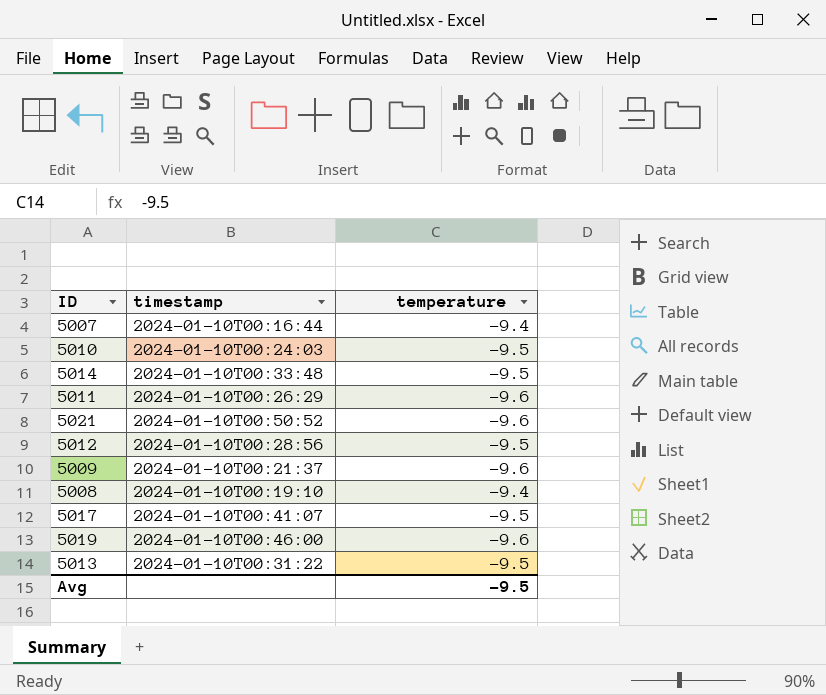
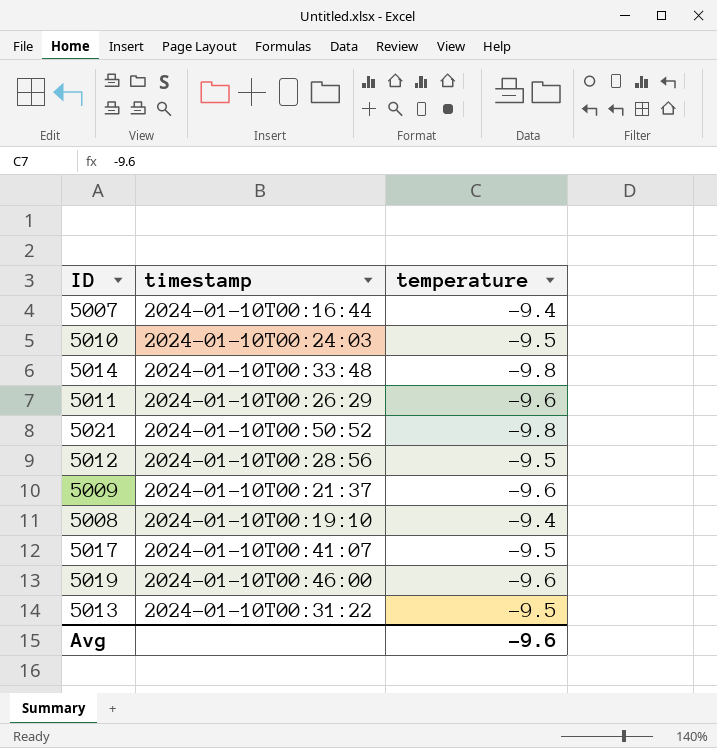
5014 | temperature: -9.5 -> -9.8
5021 | temperature: -9.6 -> -9.8
Avg | temperature: -9.5 -> -9.6

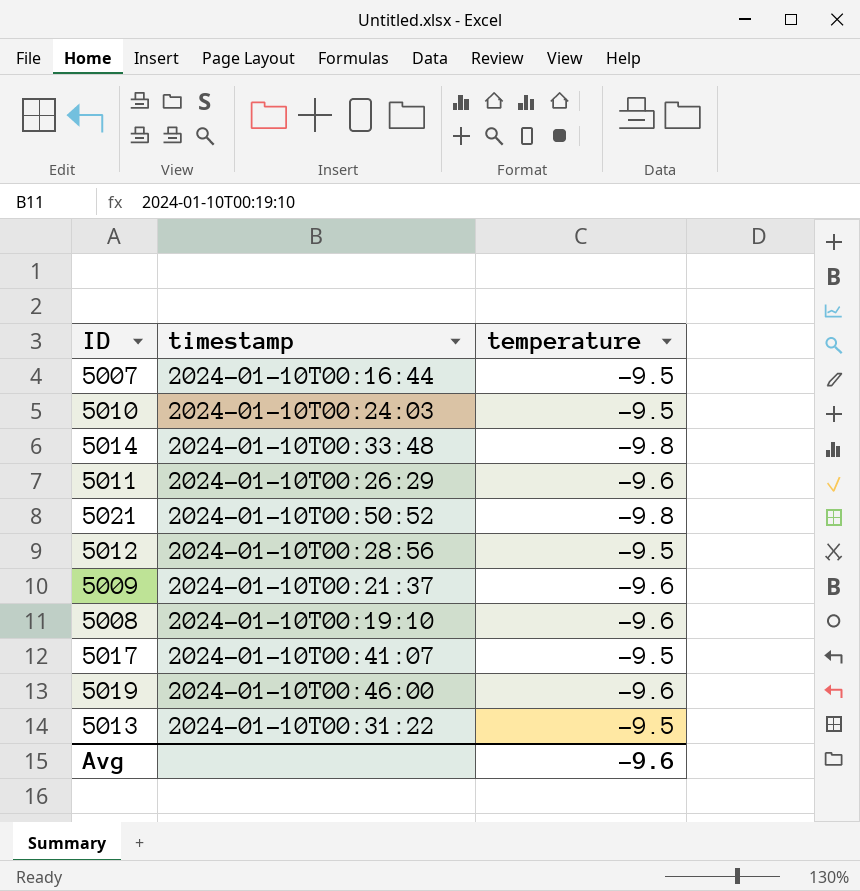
5007 | temperature: -9.4 -> -9.5
5008 | temperature: -9.4 -> -9.6

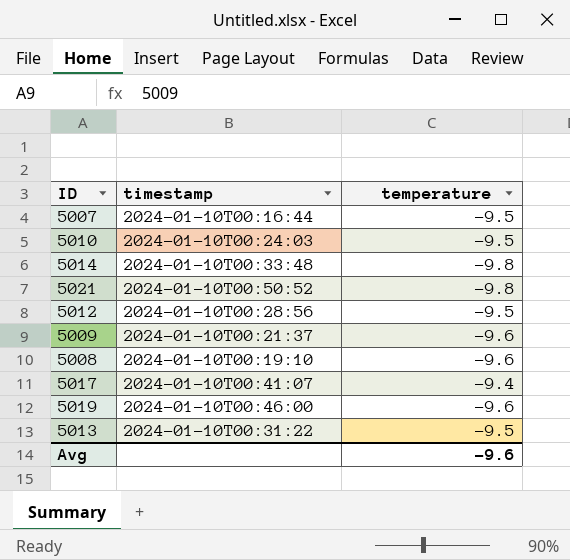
row 5011: 2024-01-10T00:26:29 | -9.6 -> none
5017 | temperature: -9.5 -> -9.4

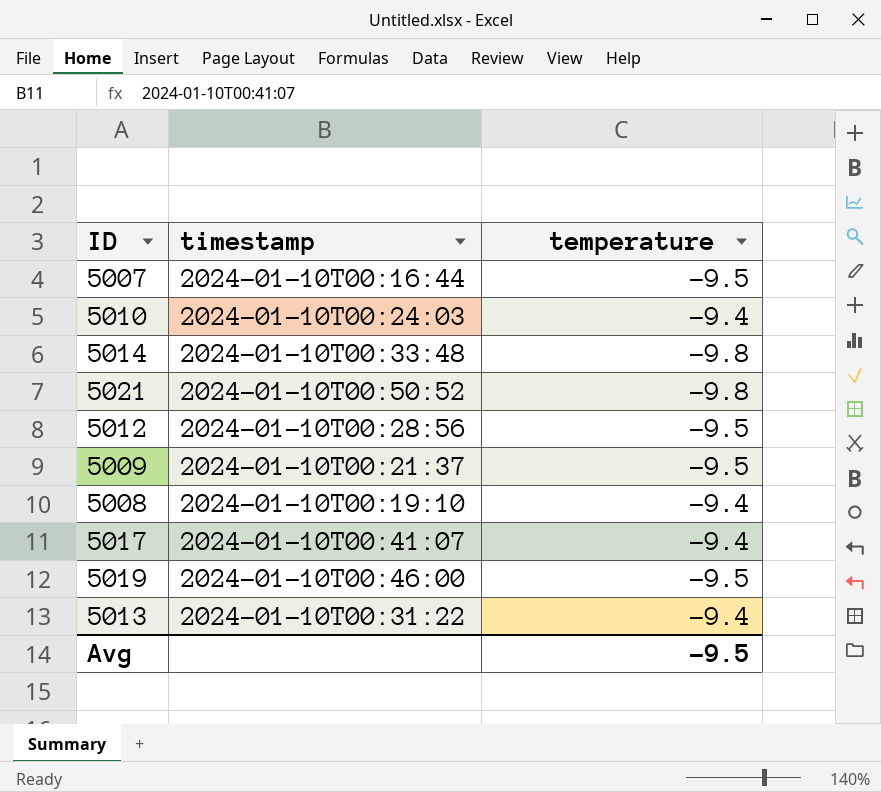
5010 | temperature: -9.5 -> -9.4
5009 | temperature: -9.6 -> -9.5
5008 | temperature: -9.6 -> -9.4
5019 | temperature: -9.6 -> -9.5
5013 | temperature: -9.5 -> -9.4
Avg | temperature: -9.6 -> -9.5

